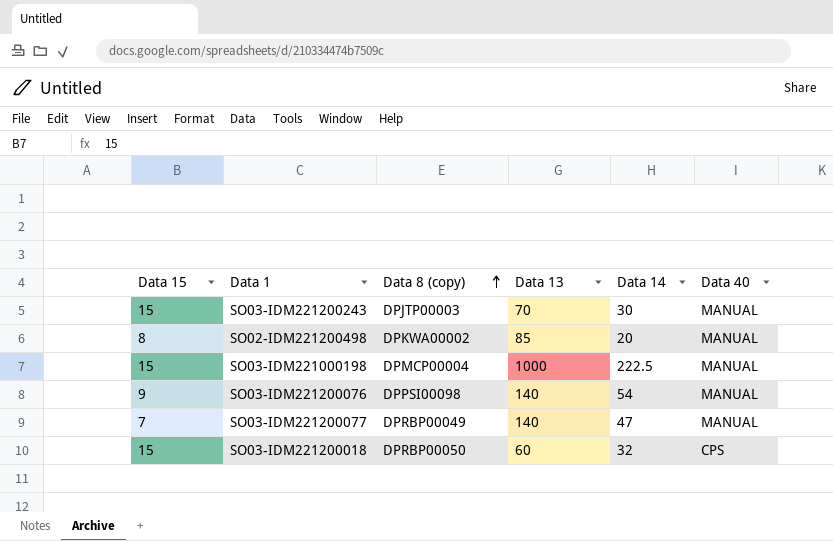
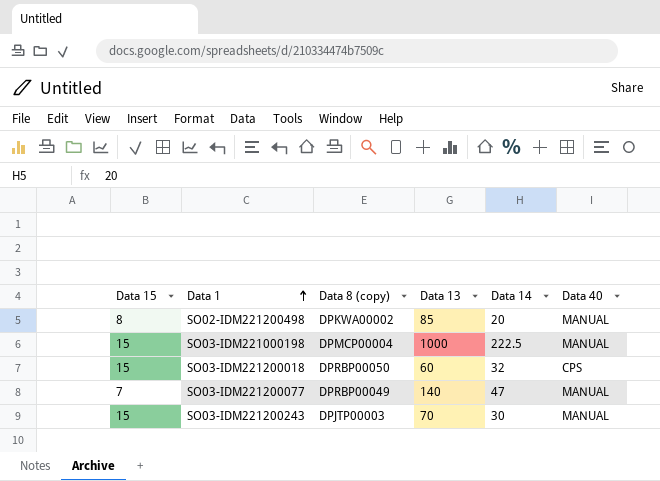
row order: Data 8 (copy) ascending -> Data 1 ascending
row SO03-IDM221200076: 9 | DPPSI00098 | 140 | 54 | MANUAL -> none

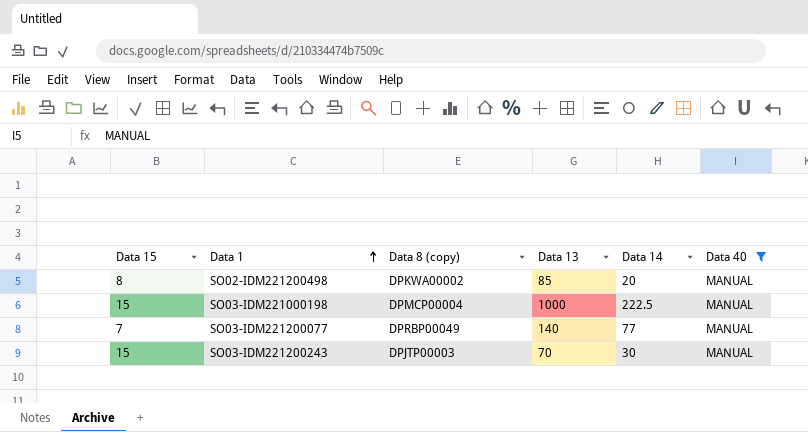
filter: none -> Data 40 = MANUAL
SO03-IDM221200077 | Data 14: 47 -> 77

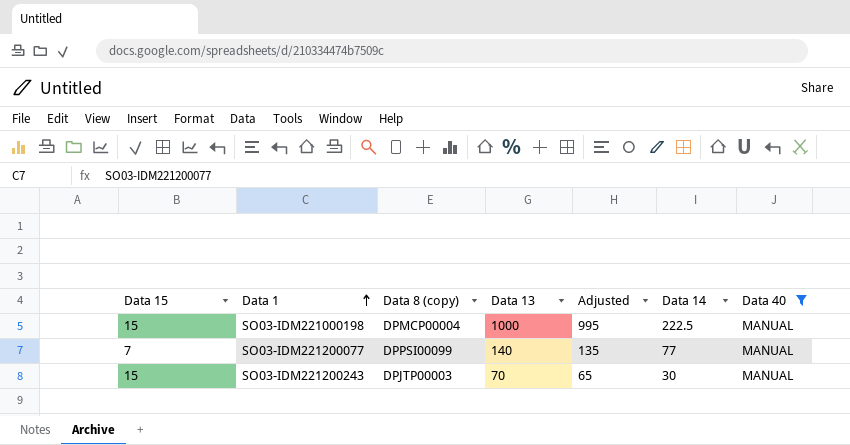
column Adjusted | formula: none -> [Data 13] - 5
row SO02-IDM221200498: 8 | DPKWA00002 | 85 | 20 | MANUAL -> none
SO03-IDM221200077 | Data 8 (copy): DPRBP00049 -> DPPSI00099

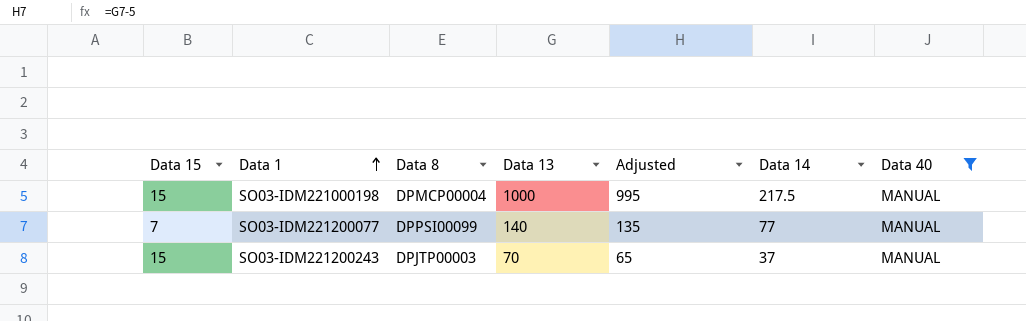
column name: Data 8 (copy) -> Data 8
SO03-IDM221000198 | Data 14: 222.5 -> 217.5
SO03-IDM221200243 | Data 14: 30 -> 37

